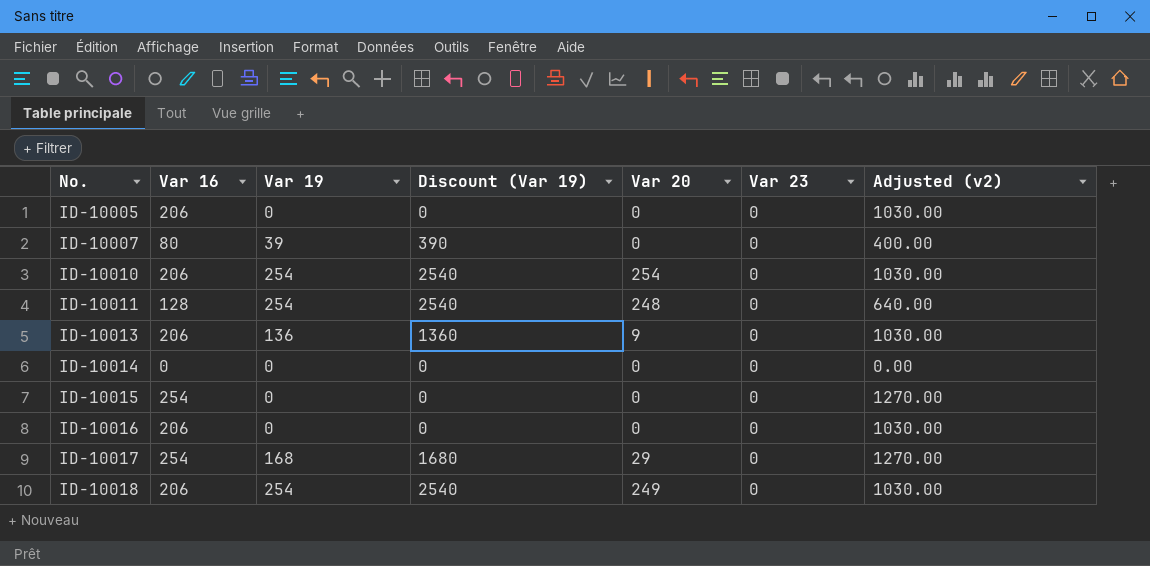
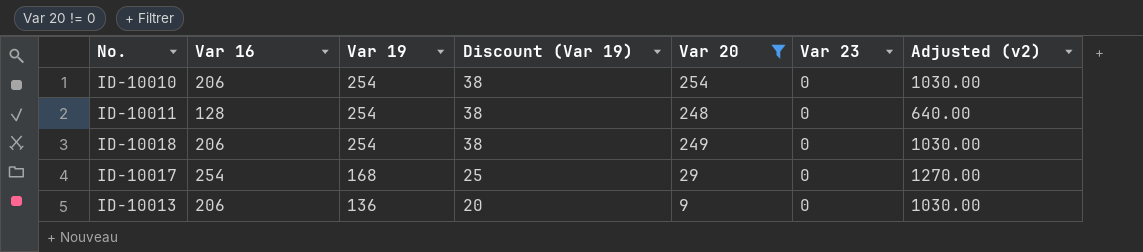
filter: none -> Var 20 != 0
row order: No. ascending -> Var 19 descending
column Discount (Var 19) | formula: [Var 19] * 10 -> [Var 19] * 0.15

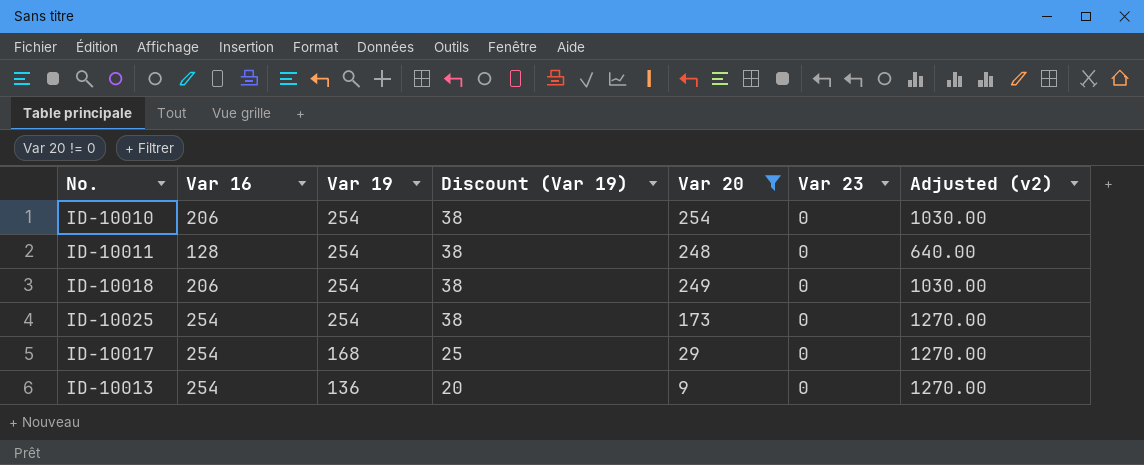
row ID-10025: none -> 254 | 254 | 38 | 173 | 0 | 1270.00
ID-10013 | Var 16: 206 -> 254
ID-10013 | Adjusted (v2): 1030.00 -> 1270.00

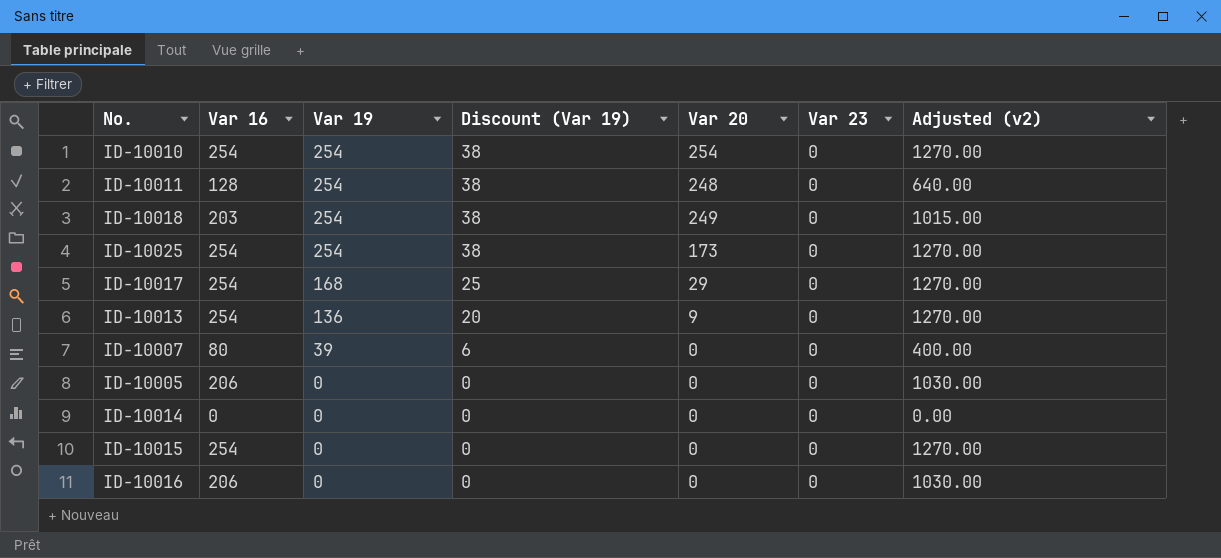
filter: Var 20 != 0 -> none
ID-10010 | Var 16: 206 -> 254
ID-10010 | Adjusted (v2): 1030.00 -> 1270.00
ID-10018 | Var 16: 206 -> 203
ID-10018 | Adjusted (v2): 1030.00 -> 1015.00

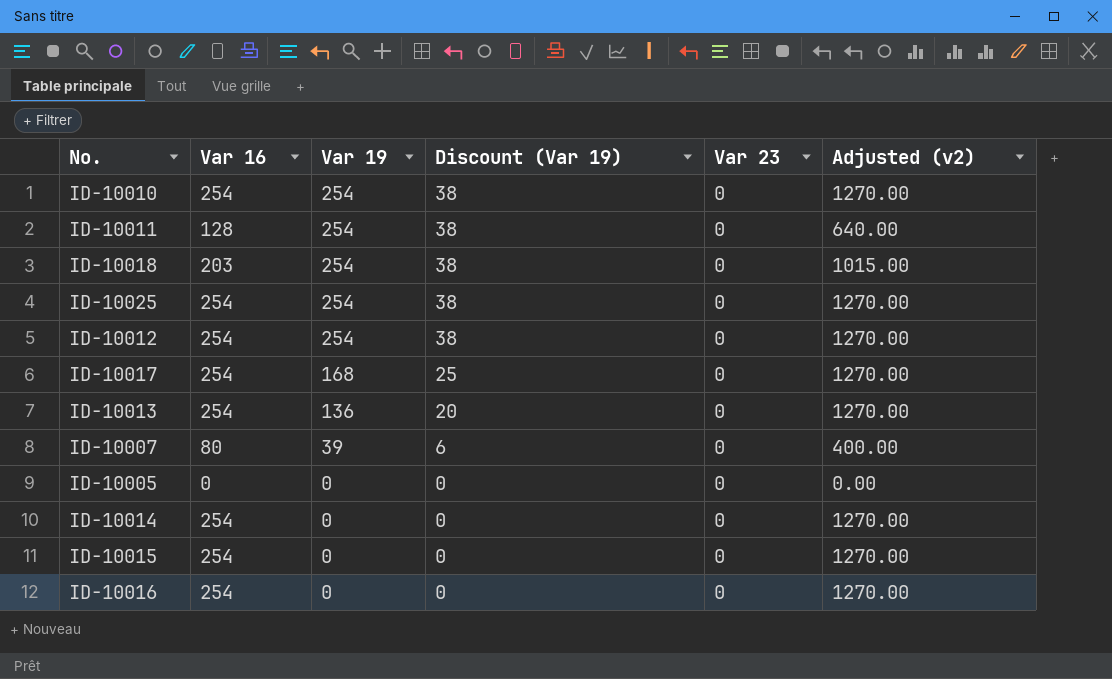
column Var 20 | position: 5 -> none
row ID-10012: none -> 254 | 254 | 38 | 0 | 1270.00
ID-10005 | Var 16: 206 -> 0
ID-10005 | Adjusted (v2): 1030.00 -> 0.00
ID-10014 | Var 16: 0 -> 254
ID-10014 | Adjusted (v2): 0.00 -> 1270.00
ID-10016 | Var 16: 206 -> 254
ID-10016 | Adjusted (v2): 1030.00 -> 1270.00

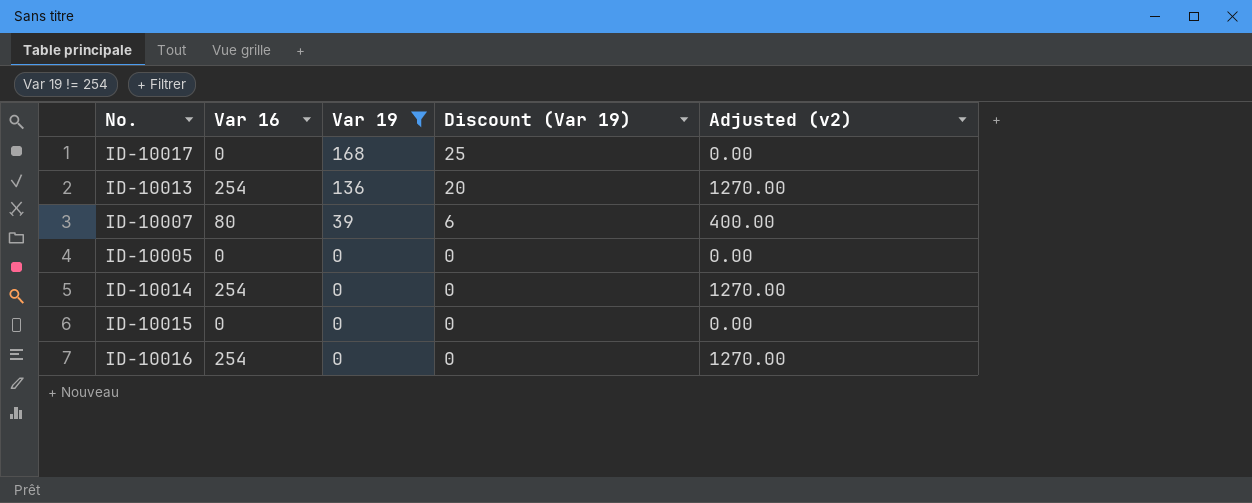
filter: none -> Var 19 != 254
column Var 23 | position: 5 -> none
ID-10017 | Var 16: 254 -> 0
ID-10017 | Adjusted (v2): 1270.00 -> 0.00
ID-10015 | Var 16: 254 -> 0
ID-10015 | Adjusted (v2): 1270.00 -> 0.00

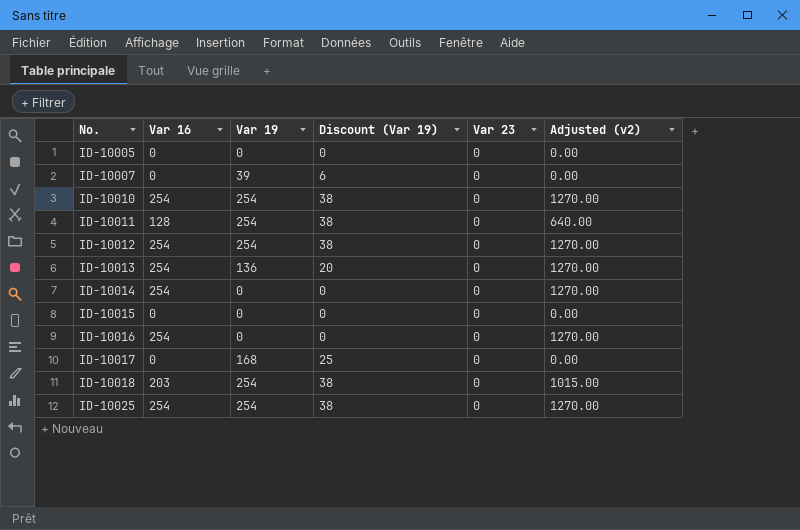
filter: Var 19 != 254 -> none
row order: Var 19 descending -> No. ascending
column Var 23 | position: none -> 5
ID-10007 | Var 16: 80 -> 0
ID-10007 | Adjusted (v2): 400.00 -> 0.00

